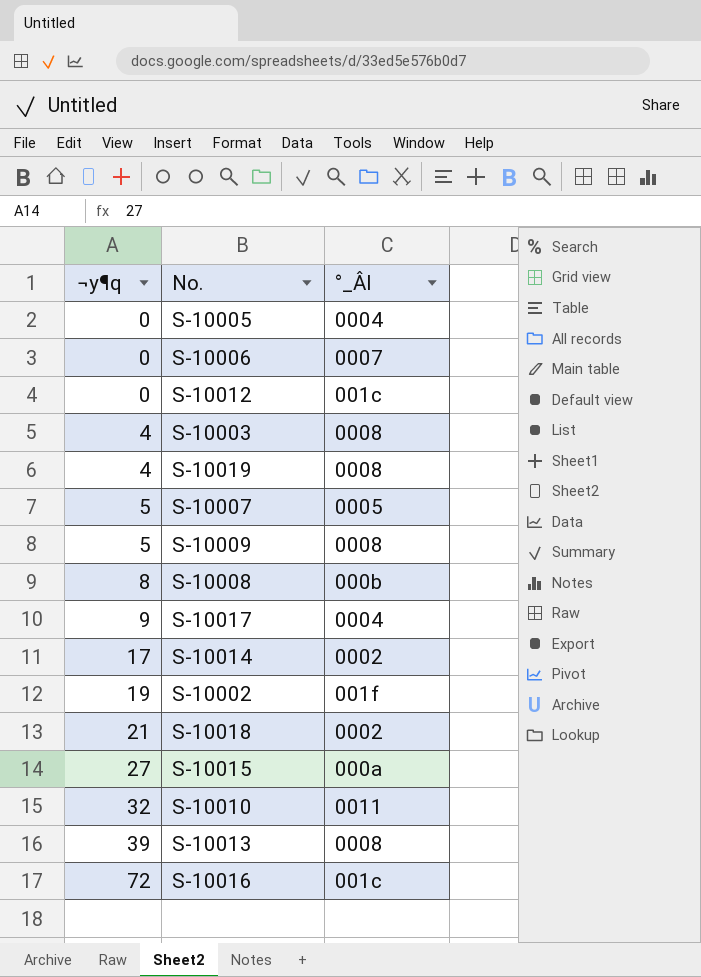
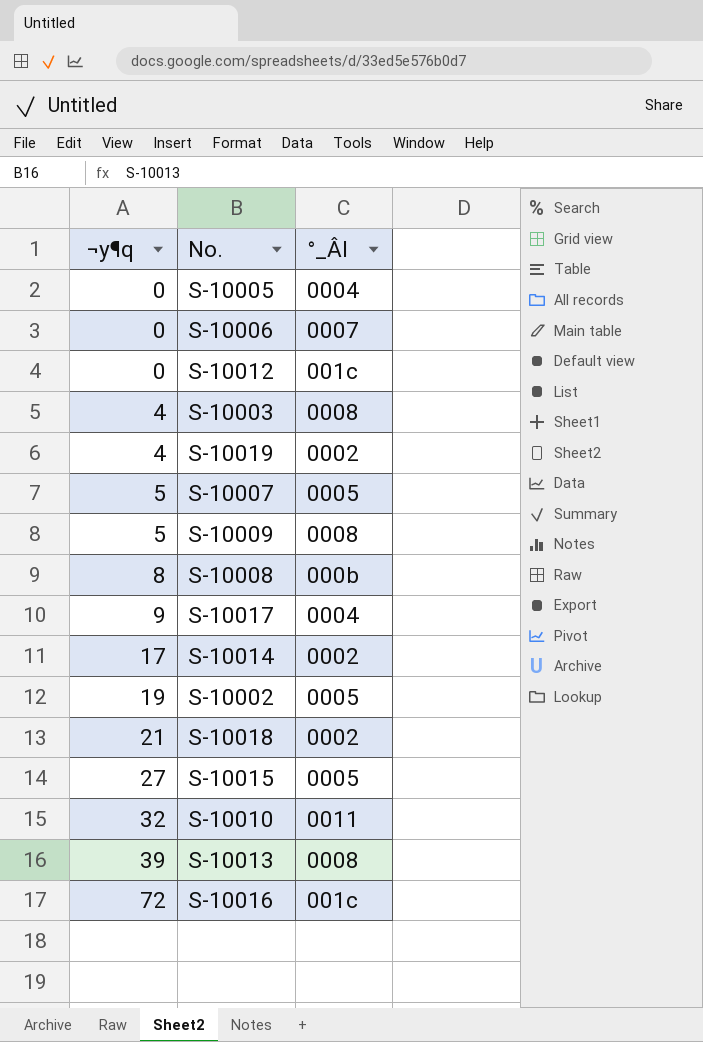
S-10019 | °_ÂI: 0008 -> 0002
S-10002 | °_ÂI: 001f -> 0005
S-10015 | °_ÂI: 000a -> 0005

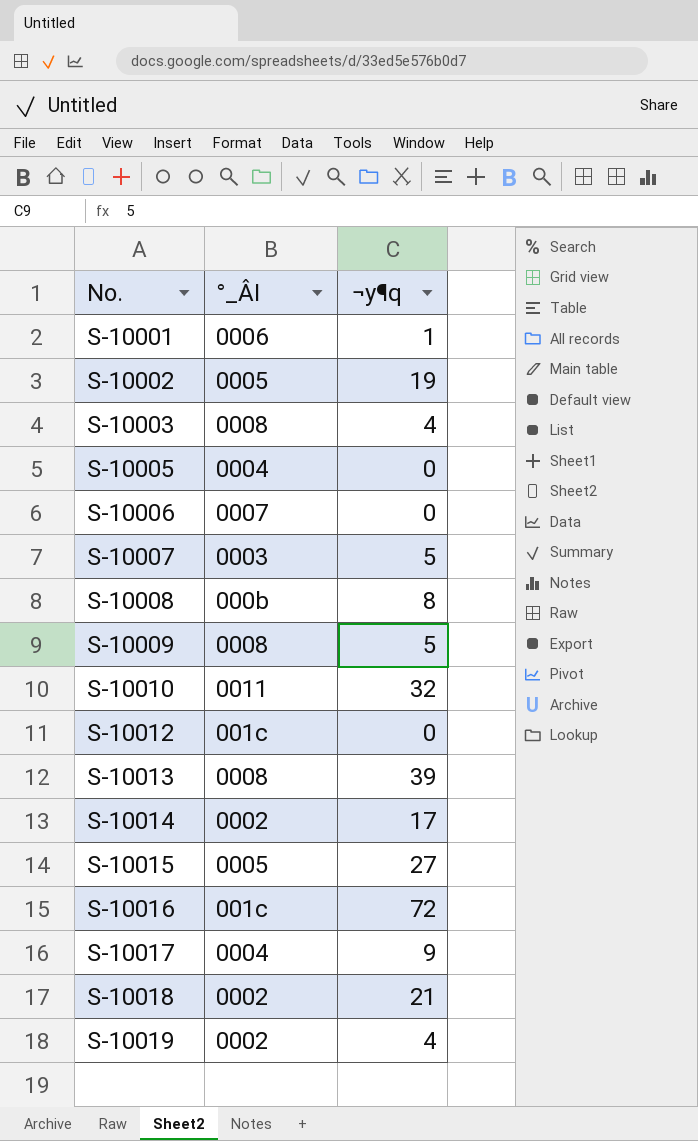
row order: ¬y¶q ascending -> No. ascending
column ¬y¶q | position: 1 -> 3
row S-10001: none -> 0006 | 1
S-10007 | °_ÂI: 0005 -> 0003

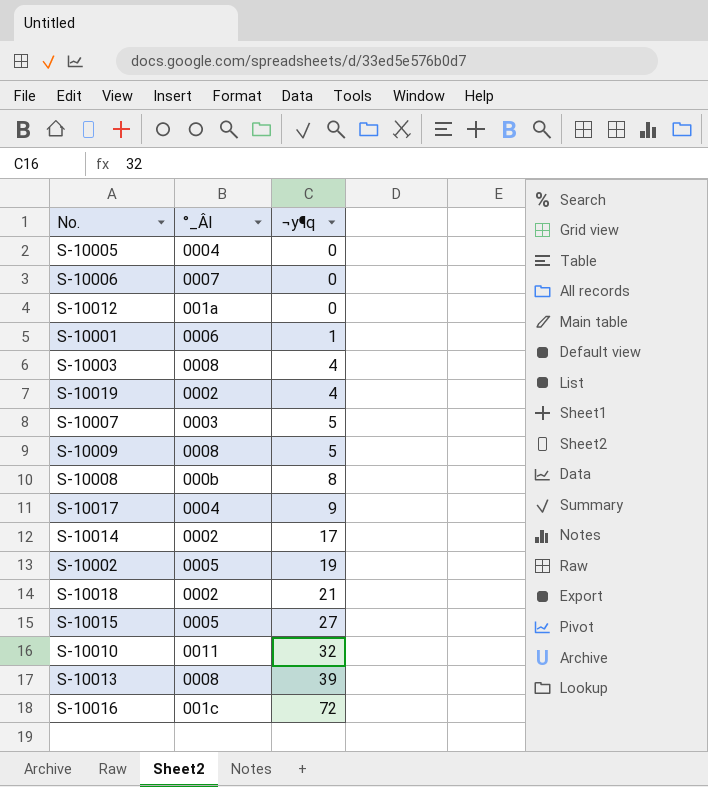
row order: No. ascending -> ¬y¶q ascending
S-10012 | °_ÂI: 001c -> 001a

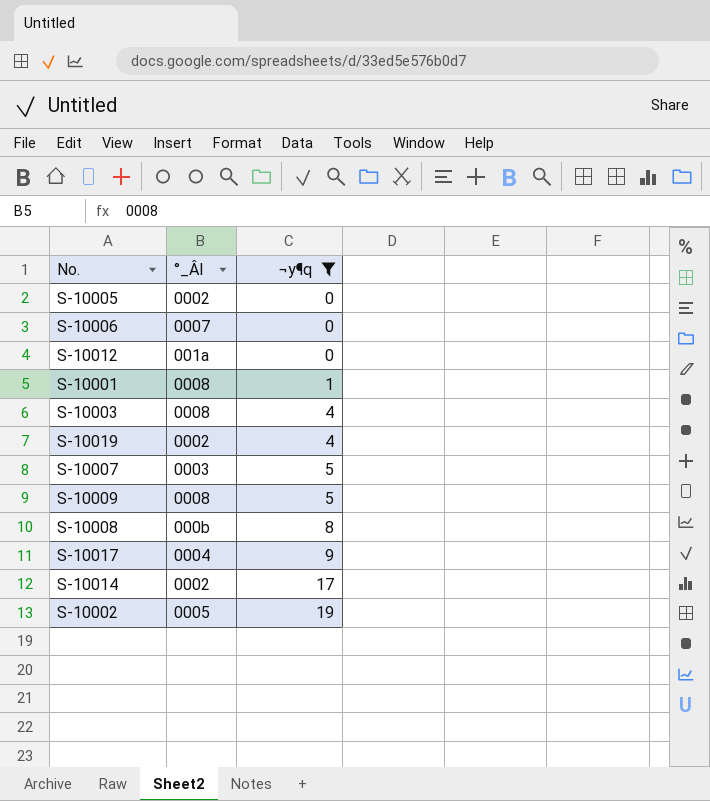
filter: none -> ¬y¶q <= 19
S-10005 | °_ÂI: 0004 -> 0002
S-10001 | °_ÂI: 0006 -> 0008

